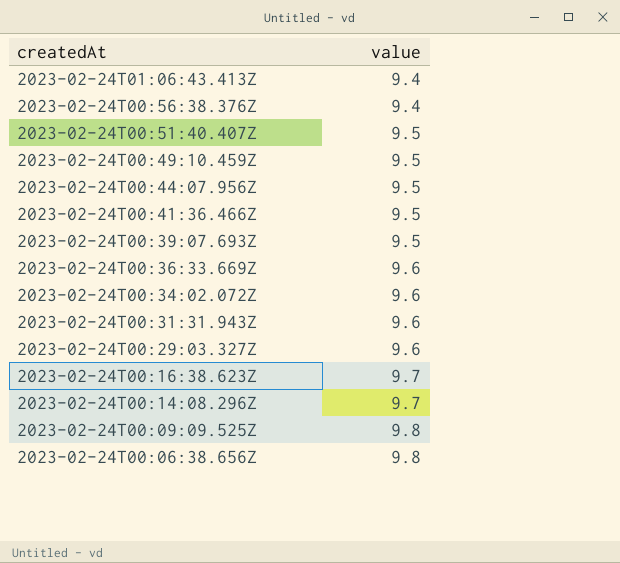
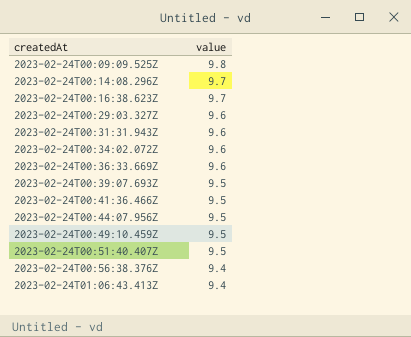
row order: createdAt descending -> createdAt ascending
row 2023-02-24T00:06:38.656Z: 9.8 -> none

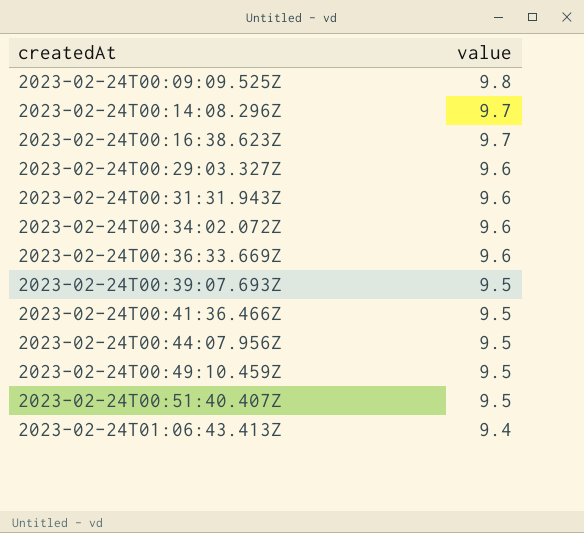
row 2023-02-24T00:56:38.376Z: 9.4 -> none

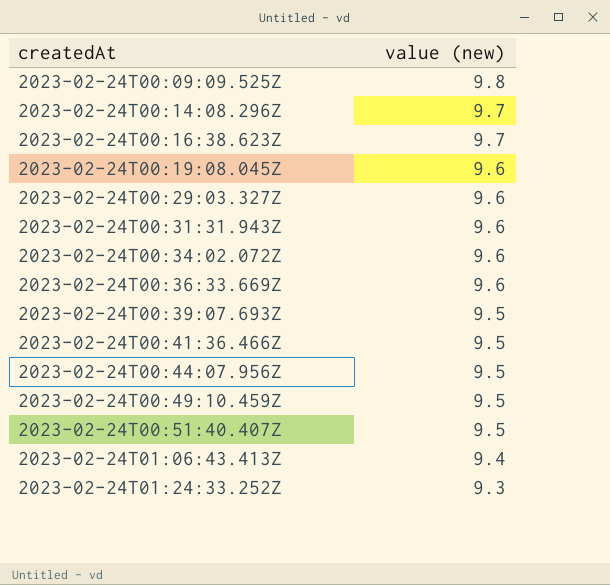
column name: value -> value (new)
row 2023-02-24T00:19:08.045Z: none -> 9.6
row 2023-02-24T01:24:33.252Z: none -> 9.3

